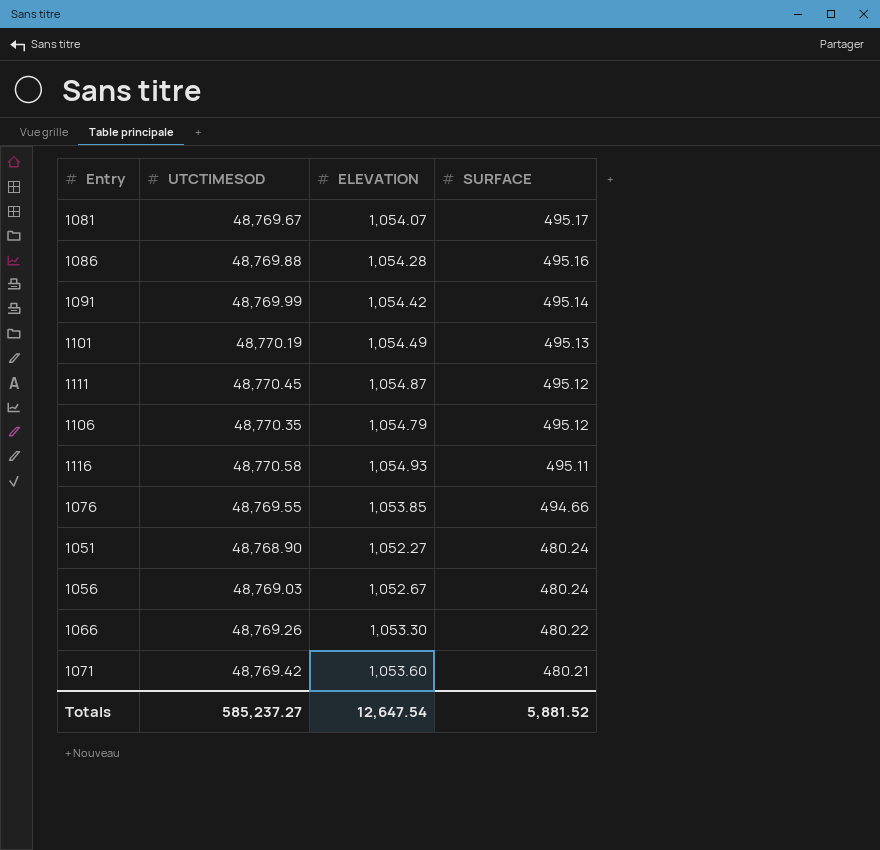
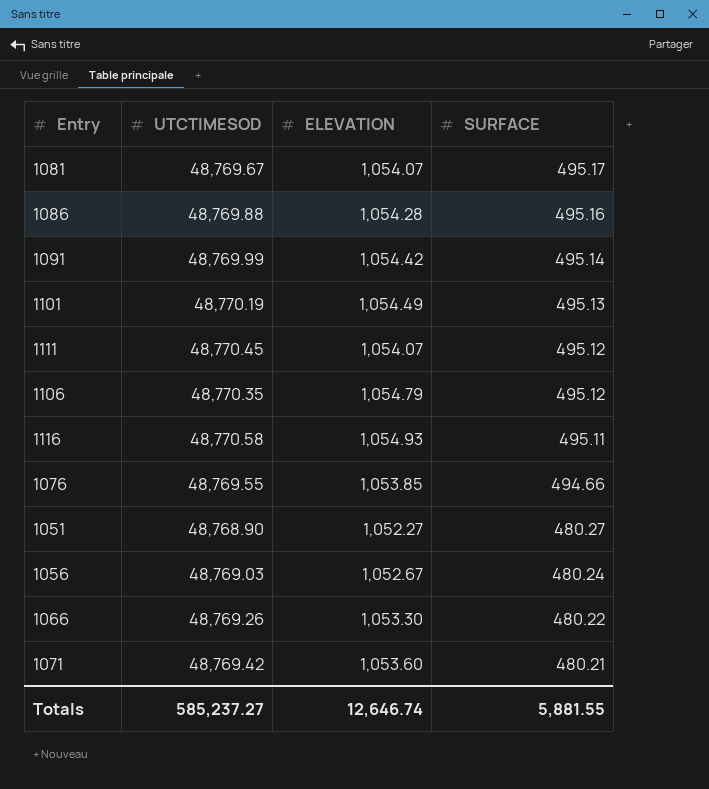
1111 | ELEVATION: 1,054.87 -> 1,054.07
1051 | SURFACE: 480.24 -> 480.27
Totals | ELEVATION: 12,647.54 -> 12,646.74
Totals | SURFACE: 5,881.52 -> 5,881.55

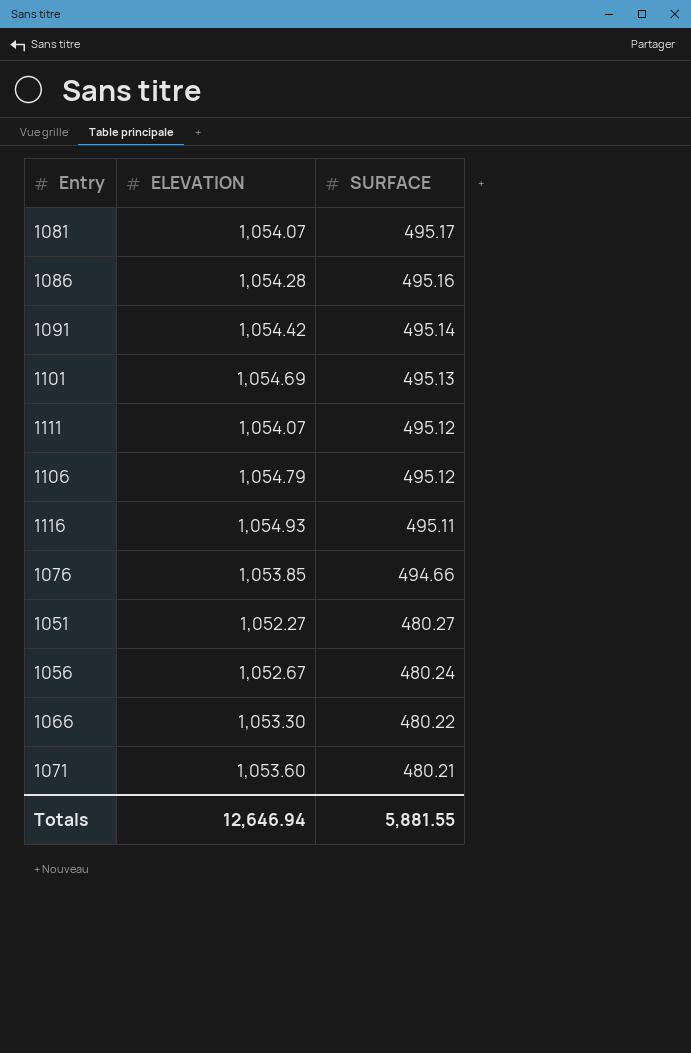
column UTCTIMESOD | position: 2 -> none
1101 | ELEVATION: 1,054.49 -> 1,054.69
Totals | ELEVATION: 12,646.74 -> 12,646.94

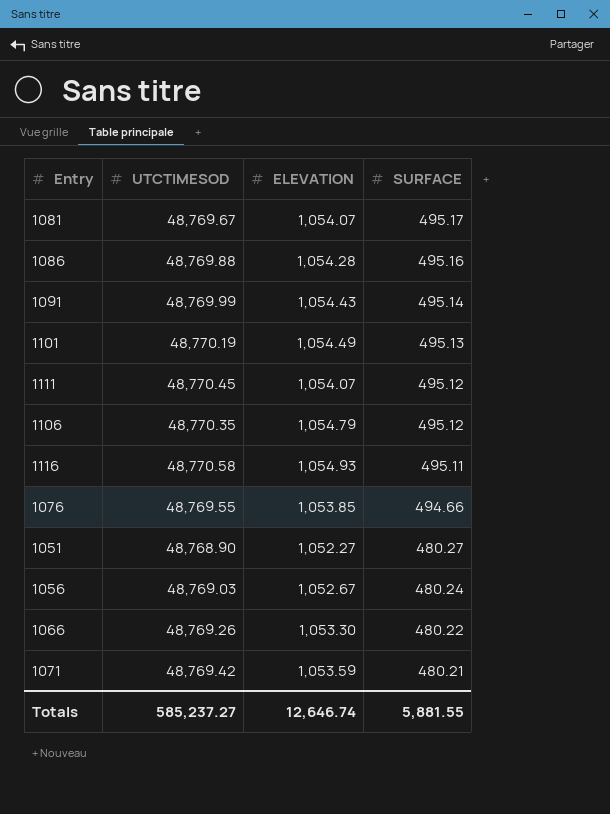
column UTCTIMESOD | position: none -> 2
1091 | ELEVATION: 1,054.42 -> 1,054.43
1101 | ELEVATION: 1,054.69 -> 1,054.49
1071 | ELEVATION: 1,053.60 -> 1,053.59
Totals | ELEVATION: 12,646.94 -> 12,646.74

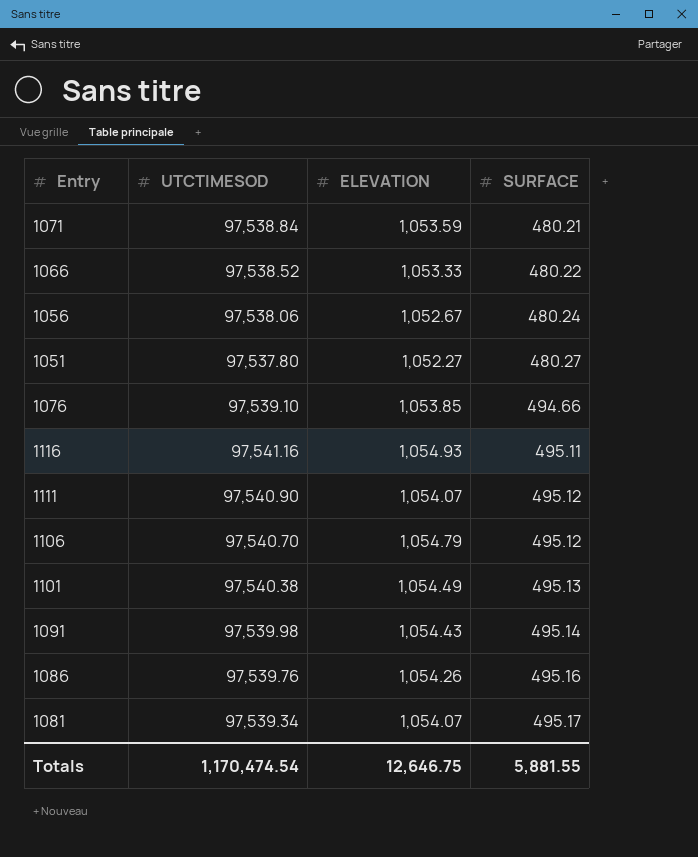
row order: SURFACE descending -> SURFACE ascending
1071 | UTCTIMESOD: 48,769.42 -> 97,538.84
1066 | UTCTIMESOD: 48,769.26 -> 97,538.52
1066 | ELEVATION: 1,053.30 -> 1,053.33
1056 | UTCTIMESOD: 48,769.03 -> 97,538.06
1051 | UTCTIMESOD: 48,768.90 -> 97,537.80
1076 | UTCTIMESOD: 48,769.55 -> 97,539.10
1116 | UTCTIMESOD: 48,770.58 -> 97,541.16
1111 | UTCTIMESOD: 48,770.45 -> 97,540.90
1106 | UTCTIMESOD: 48,770.35 -> 97,540.70
1101 | UTCTIMESOD: 48,770.19 -> 97,540.38
1091 | UTCTIMESOD: 48,769.99 -> 97,539.98
1086 | UTCTIMESOD: 48,769.88 -> 97,539.76
1086 | ELEVATION: 1,054.28 -> 1,054.26
1081 | UTCTIMESOD: 48,769.67 -> 97,539.34
Totals | UTCTIMESOD: 585,237.27 -> 1,170,474.54
Totals | ELEVATION: 12,646.74 -> 12,646.75

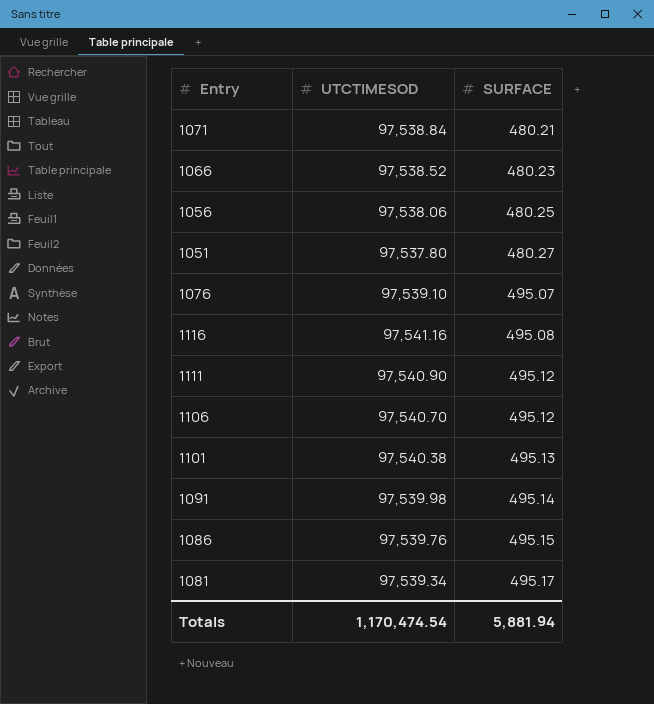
column ELEVATION | position: 3 -> none
1066 | SURFACE: 480.22 -> 480.23
1056 | SURFACE: 480.24 -> 480.25
1076 | SURFACE: 494.66 -> 495.07
1116 | SURFACE: 495.11 -> 495.08
1086 | SURFACE: 495.16 -> 495.15
Totals | SURFACE: 5,881.55 -> 5,881.94

